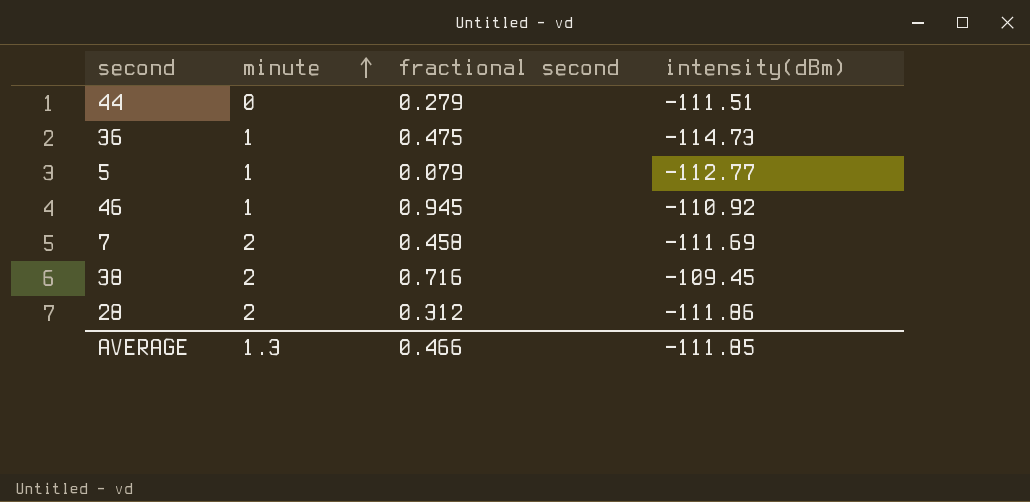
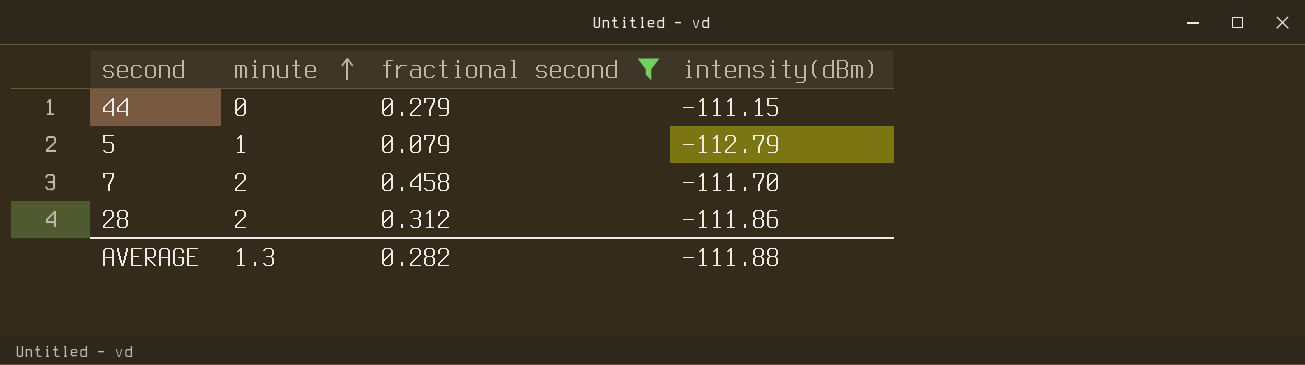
filter: none -> fractional second <= 0.458
44 | intensity(dBm): -111.51 -> -111.15
5 | intensity(dBm): -112.77 -> -112.79
7 | intensity(dBm): -111.69 -> -111.70
AVERAGE | fractional second: 0.466 -> 0.282
AVERAGE | intensity(dBm): -111.85 -> -111.88

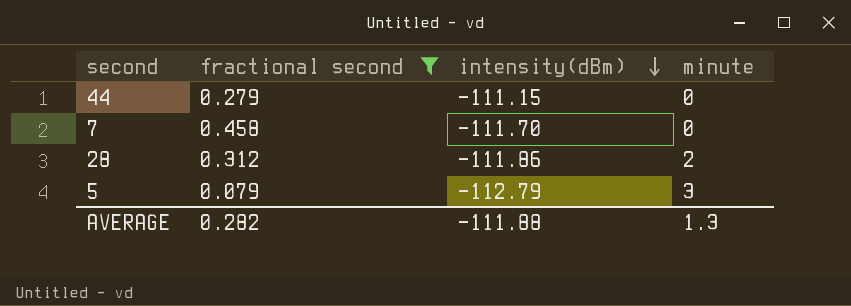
row order: minute ascending -> intensity(dBm) descending
column minute | position: 2 -> 4
7 | minute: 2 -> 0
5 | minute: 1 -> 3

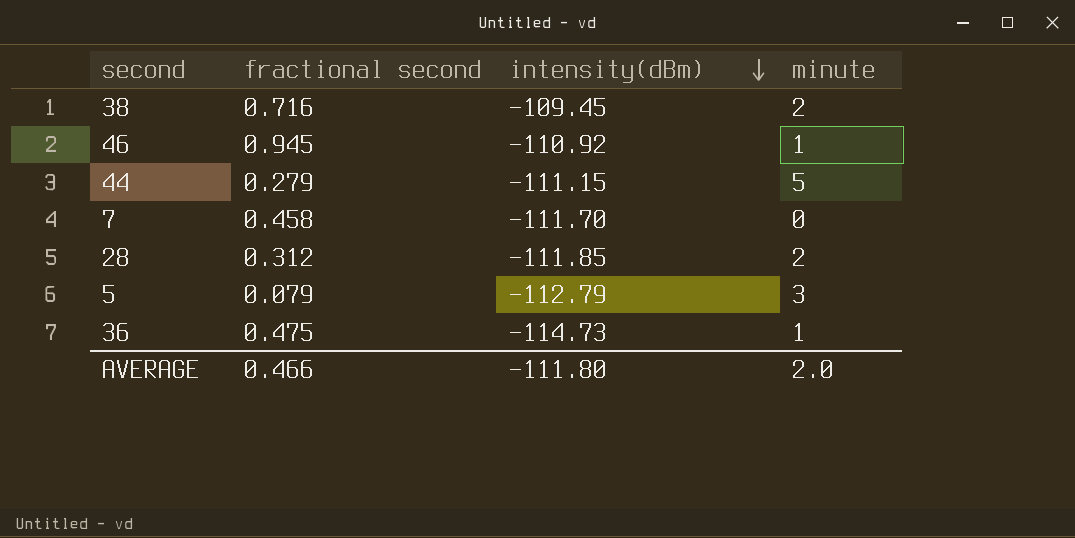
filter: fractional second <= 0.458 -> none
44 | minute: 0 -> 5
28 | intensity(dBm): -111.86 -> -111.85
AVERAGE | fractional second: 0.282 -> 0.466
AVERAGE | intensity(dBm): -111.88 -> -111.80
AVERAGE | minute: 1.3 -> 2.0

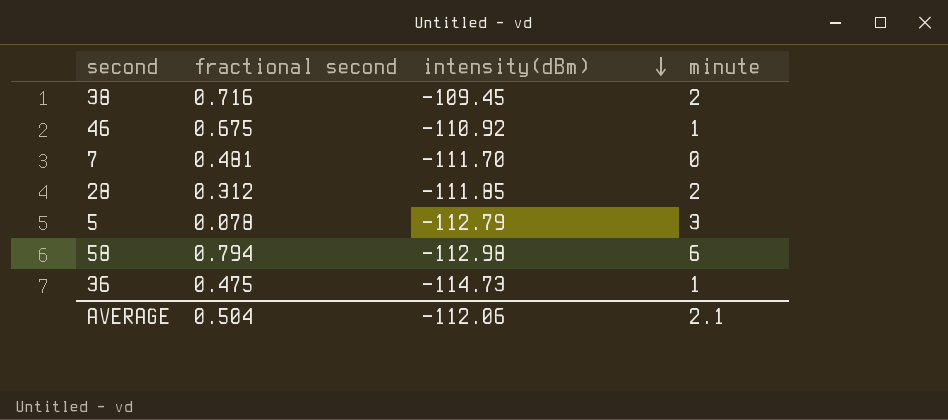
row 44: 0.279 | -111.15 | 5 -> none
46 | fractional second: 0.945 -> 0.675
7 | fractional second: 0.458 -> 0.481
5 | fractional second: 0.079 -> 0.078
row 58: none -> 0.794 | -112.98 | 6
AVERAGE | fractional second: 0.466 -> 0.504
AVERAGE | intensity(dBm): -111.80 -> -112.06
AVERAGE | minute: 2.0 -> 2.1

